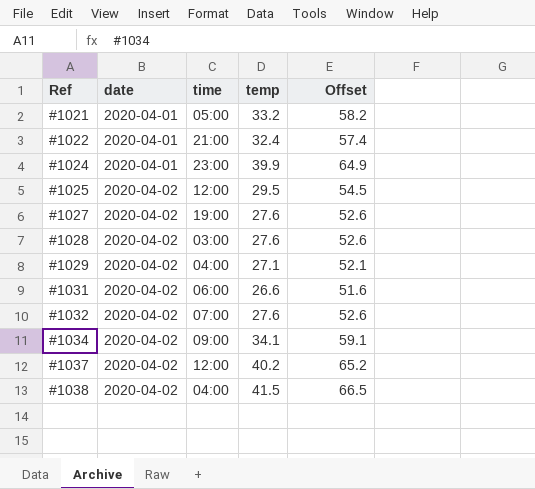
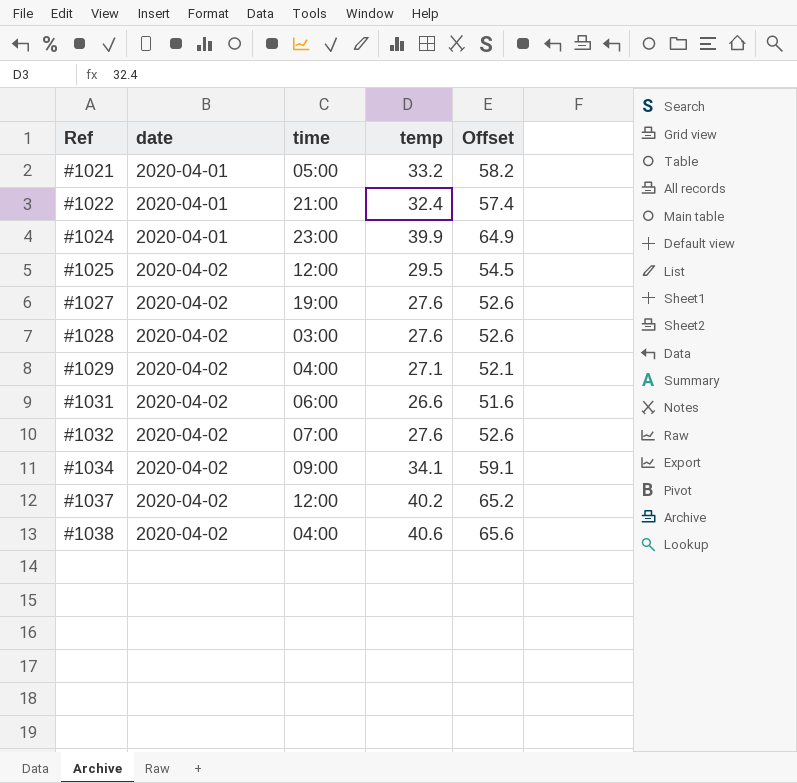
#1038 | temp: 41.5 -> 40.6
#1038 | Offset: 66.5 -> 65.6

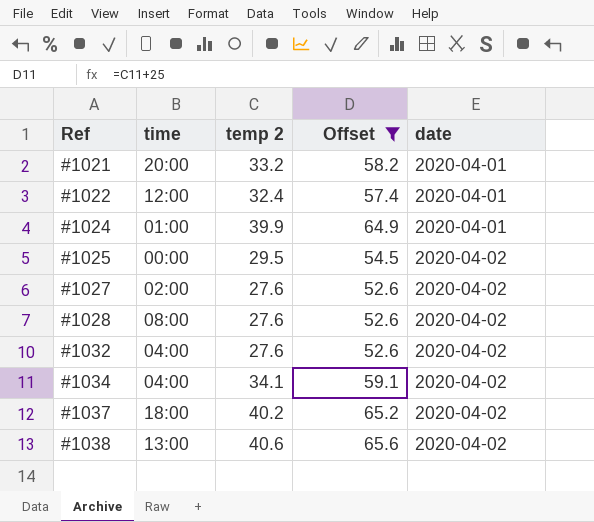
filter: none -> Offset >= 52.6
column name: temp -> temp 2
column date | position: 2 -> 5
#1021 | time: 05:00 -> 20:00
#1022 | time: 21:00 -> 12:00
#1024 | time: 23:00 -> 01:00
#1025 | time: 12:00 -> 00:00
#1027 | time: 19:00 -> 02:00
#1028 | time: 03:00 -> 08:00
#1032 | time: 07:00 -> 04:00
#1034 | time: 09:00 -> 04:00
#1037 | time: 12:00 -> 18:00
#1038 | time: 04:00 -> 13:00

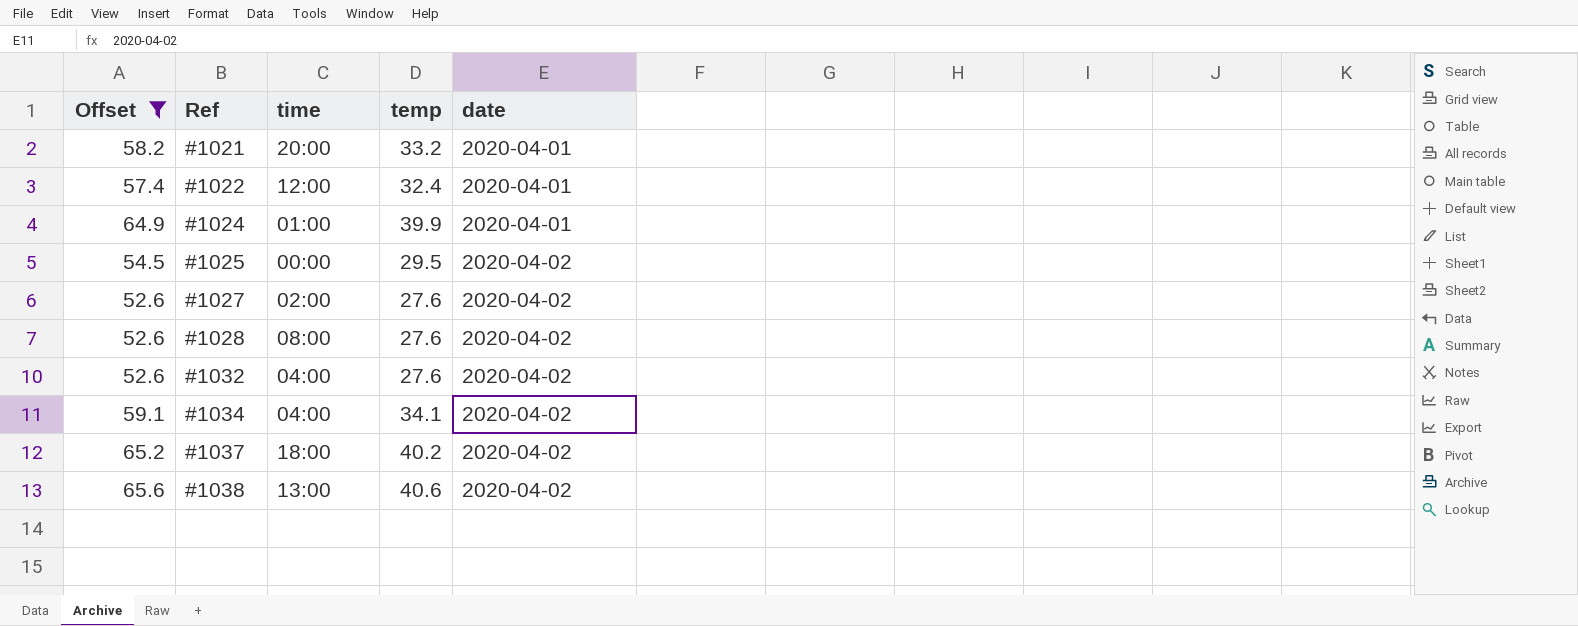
column Offset | position: 4 -> 1
column name: temp 2 -> temp

